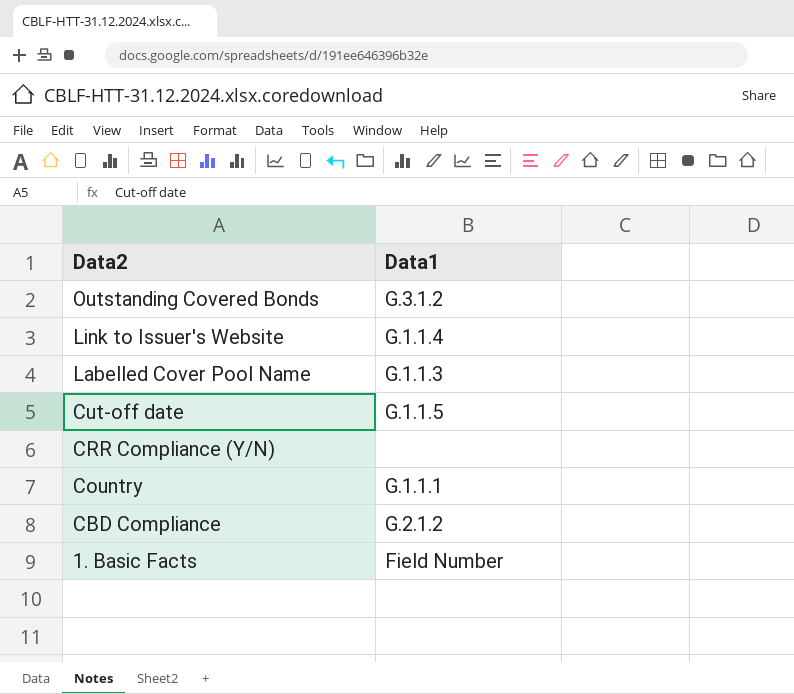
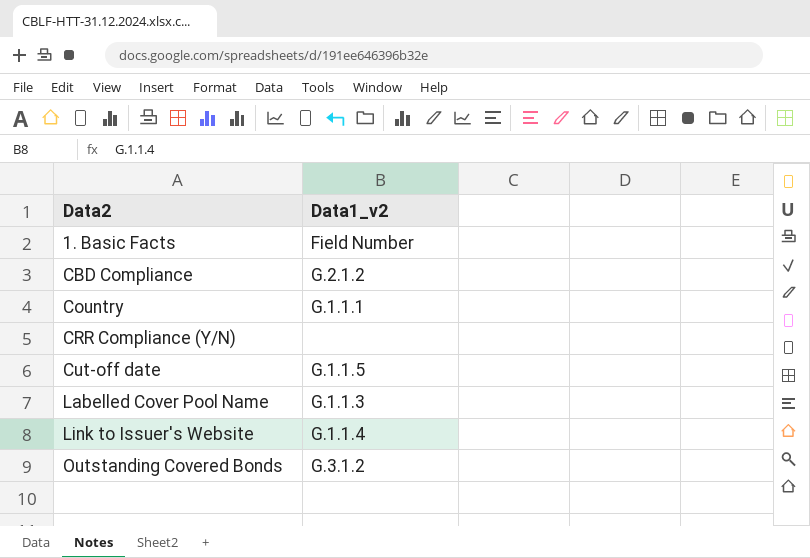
row order: Data2 descending -> Data2 ascending
column name: Data1 -> Data1_v2

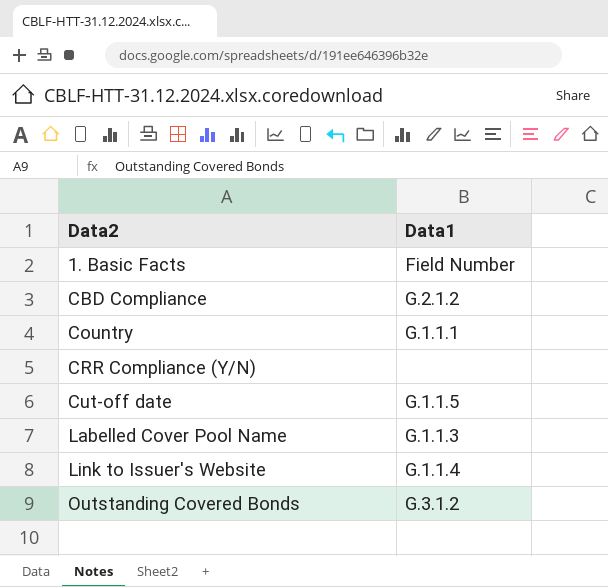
column name: Data1_v2 -> Data1

